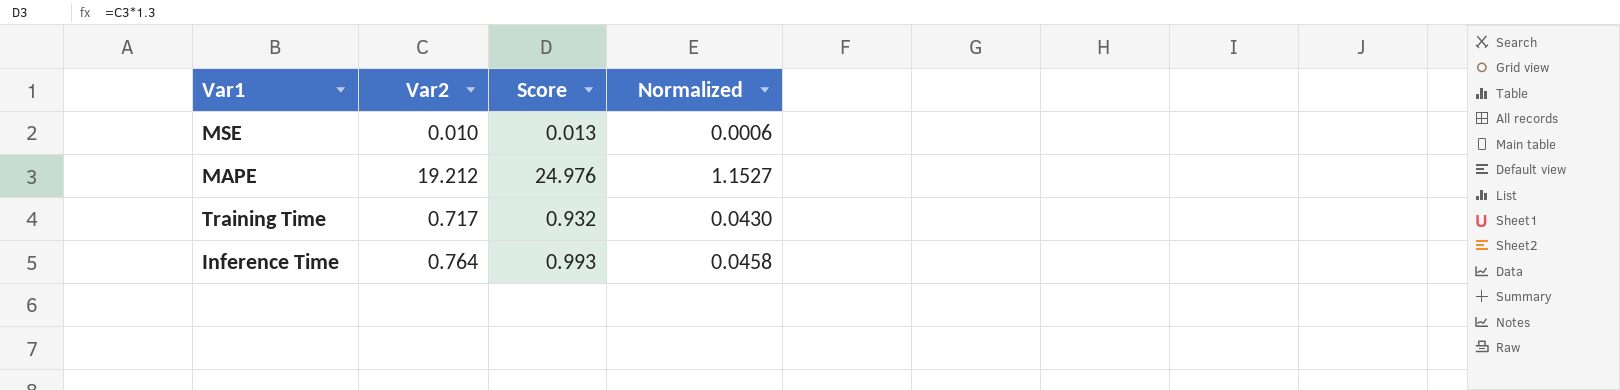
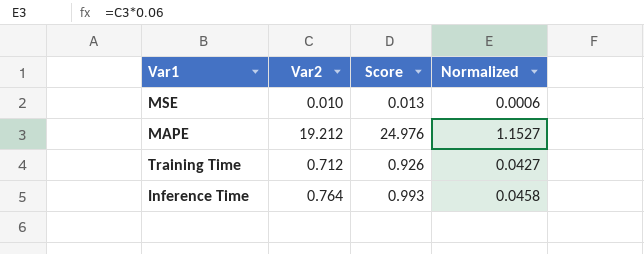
Training Time | Var2: 0.717 -> 0.712
Training Time | Score: 0.932 -> 0.926
Training Time | Normalized: 0.0430 -> 0.0427

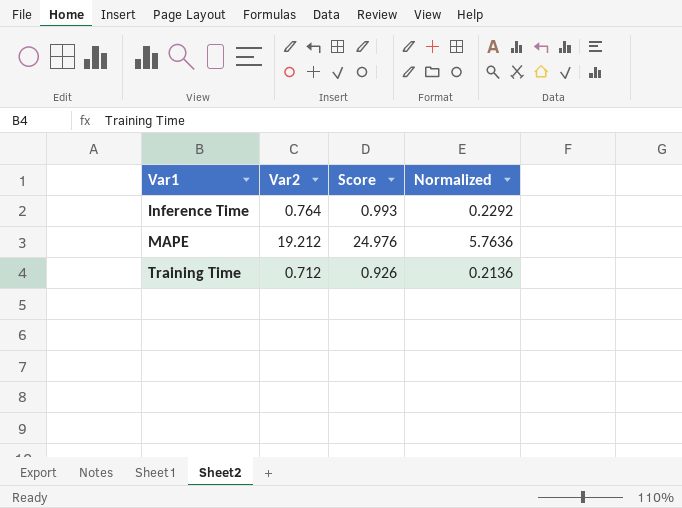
row order: none -> Var1 ascending
column Normalized | formula: [Var2] * 0.06 -> [Var2] * 0.3
row MSE: 0.010 | 0.013 | 0.0006 -> none

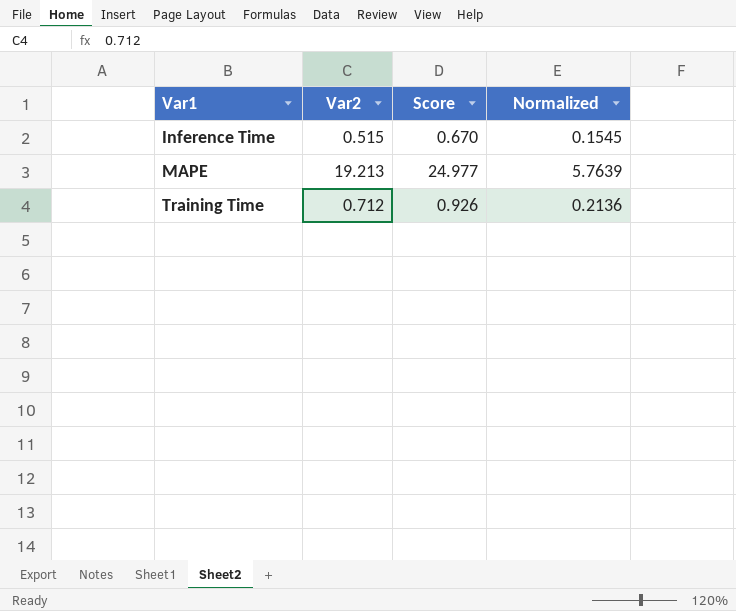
Inference Time | Var2: 0.764 -> 0.515
Inference Time | Score: 0.993 -> 0.670
Inference Time | Normalized: 0.2292 -> 0.1545
MAPE | Var2: 19.212 -> 19.213
MAPE | Score: 24.976 -> 24.977
MAPE | Normalized: 5.7636 -> 5.7639

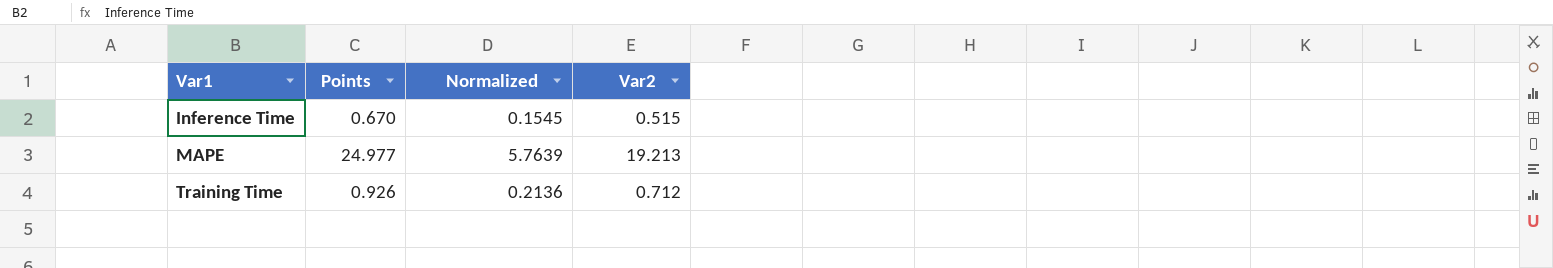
column name: Score -> Points
column Var2 | position: 2 -> 4

